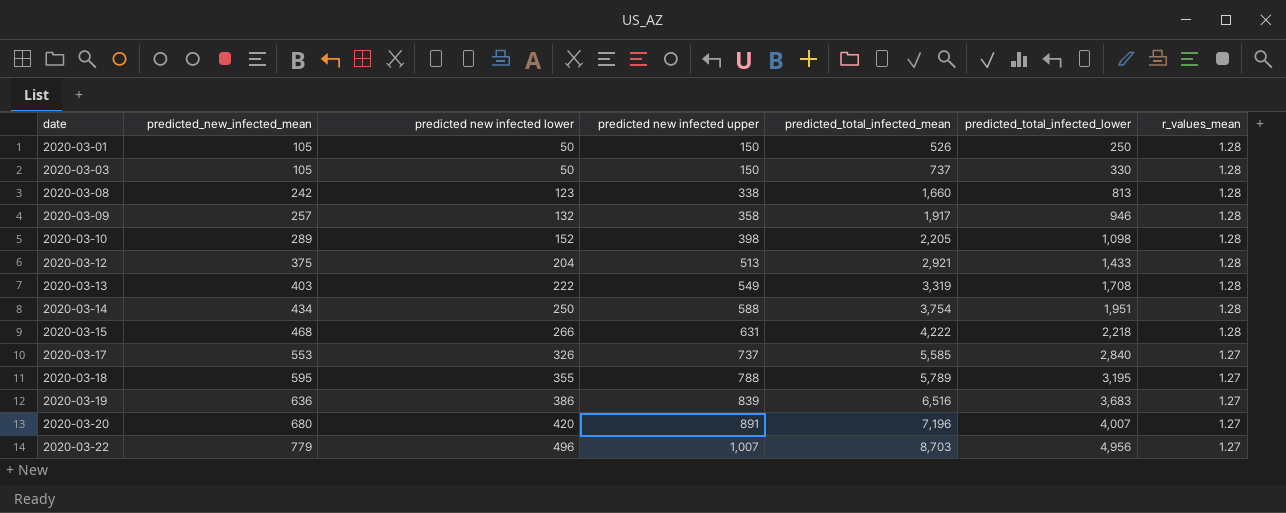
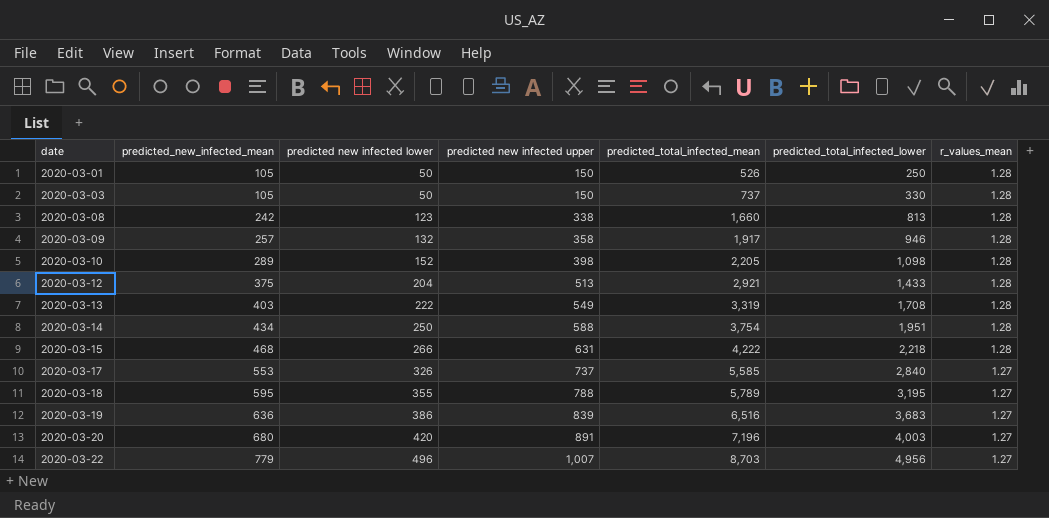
2020-03-20 | predicted_total_infected_lower: 4,007 -> 4,003

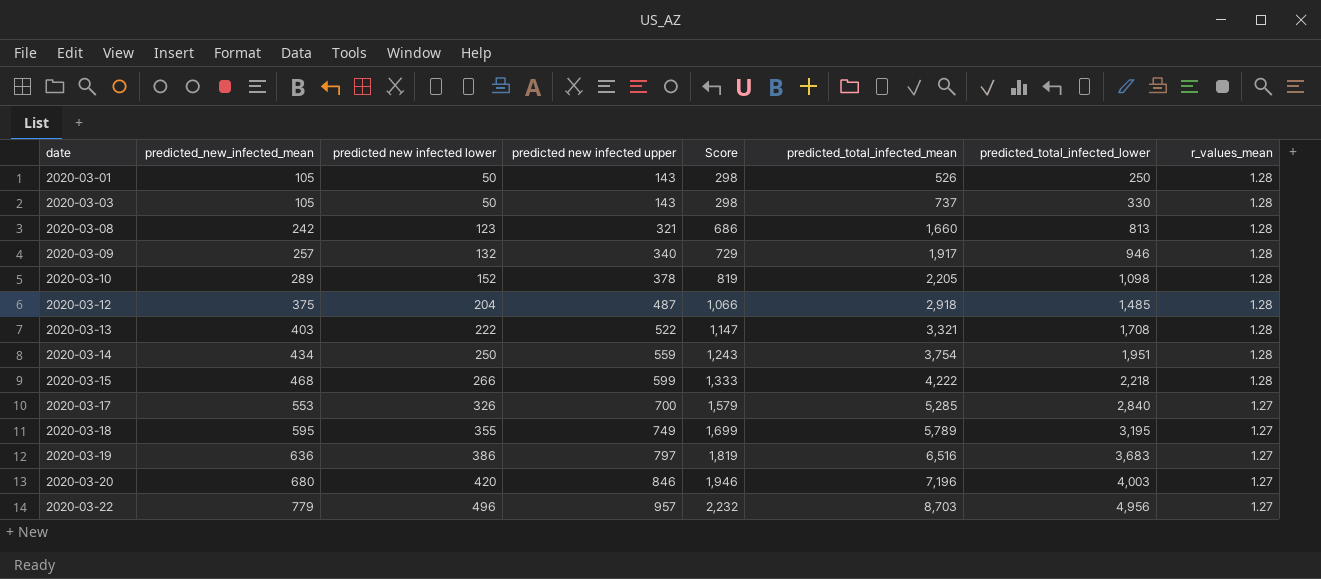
column Score | formula: none -> [predicted_new_infected_mean] + [predicted new infected lower] + [predicted new infected upper]
2020-03-01 | predicted new infected upper: 150 -> 143
2020-03-03 | predicted new infected upper: 150 -> 143
2020-03-08 | predicted new infected upper: 338 -> 321
2020-03-09 | predicted new infected upper: 358 -> 340
2020-03-10 | predicted new infected upper: 398 -> 378
2020-03-12 | predicted new infected upper: 513 -> 487
2020-03-12 | predicted_total_infected_mean: 2,921 -> 2,918
2020-03-12 | predicted_total_infected_lower: 1,433 -> 1,485
2020-03-13 | predicted new infected upper: 549 -> 522
2020-03-13 | predicted_total_infected_mean: 3,319 -> 3,321
2020-03-14 | predicted new infected upper: 588 -> 559
2020-03-15 | predicted new infected upper: 631 -> 599
2020-03-17 | predicted new infected upper: 737 -> 700
2020-03-17 | predicted_total_infected_mean: 5,585 -> 5,285
2020-03-18 | predicted new infected upper: 788 -> 749
2020-03-19 | predicted new infected upper: 839 -> 797
2020-03-20 | predicted new infected upper: 891 -> 846
2020-03-22 | predicted new infected upper: 1,007 -> 957

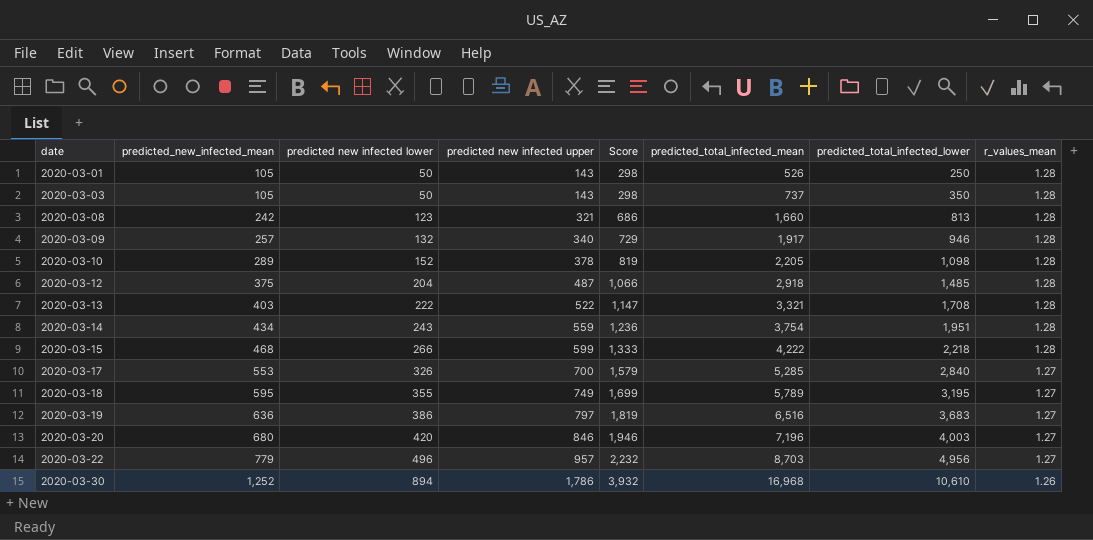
2020-03-03 | predicted_total_infected_lower: 330 -> 350
2020-03-14 | predicted new infected lower: 250 -> 243
2020-03-14 | Score: 1,243 -> 1,236
row 2020-03-30: none -> 1,252 | 894 | 1,786 | 3,932 | 16,968 | 10,610 | 1.26

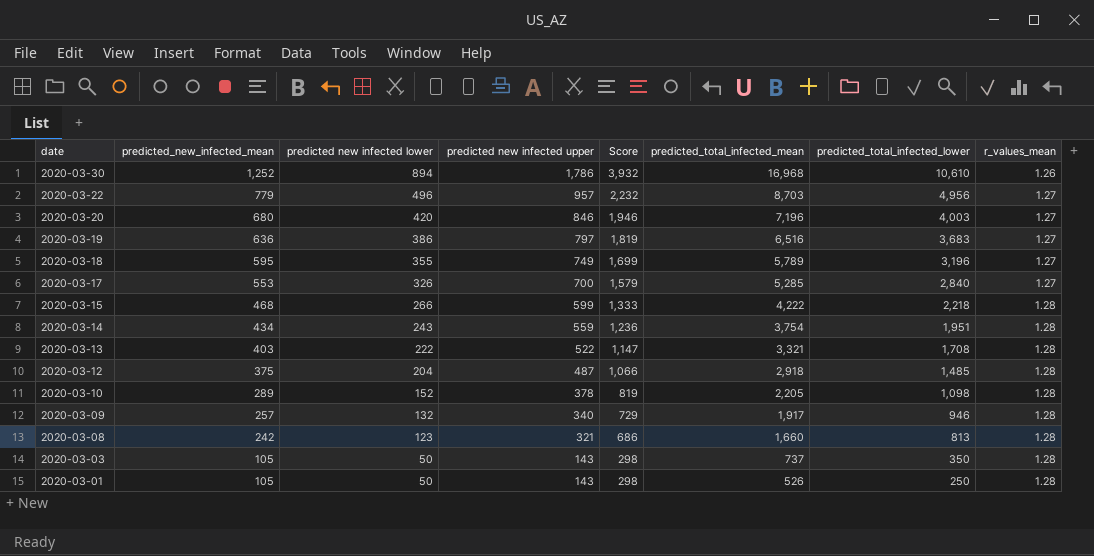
row order: date ascending -> date descending
2020-03-18 | predicted_total_infected_lower: 3,195 -> 3,196

